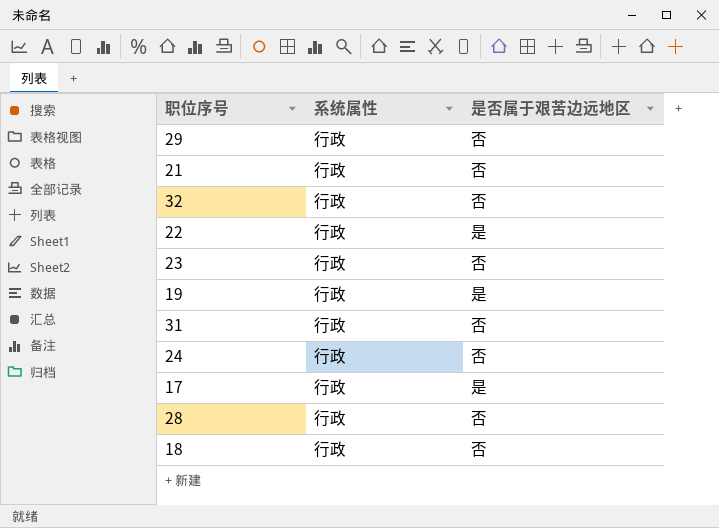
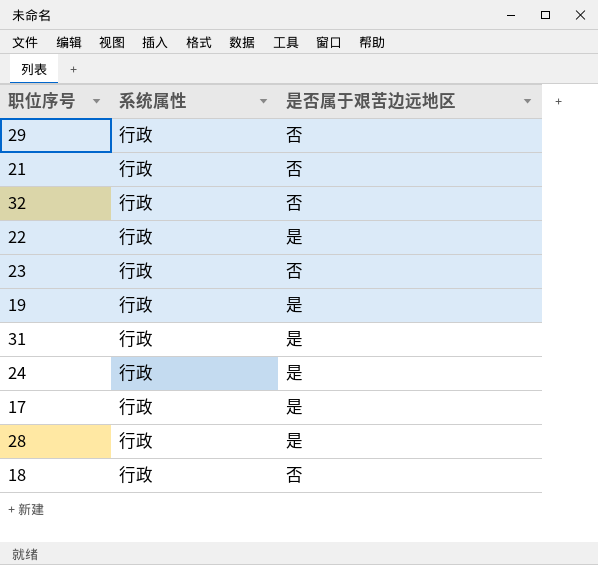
31 | 是否属于艰苦边远地区: 否 -> 是
24 | 是否属于艰苦边远地区: 否 -> 是
28 | 是否属于艰苦边远地区: 否 -> 是

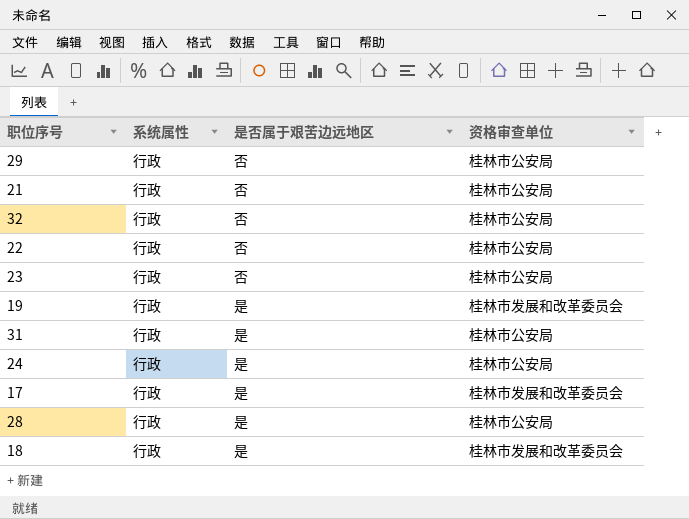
column 资格审查单位 | position: none -> 4
22 | 是否属于艰苦边远地区: 是 -> 否
18 | 是否属于艰苦边远地区: 否 -> 是

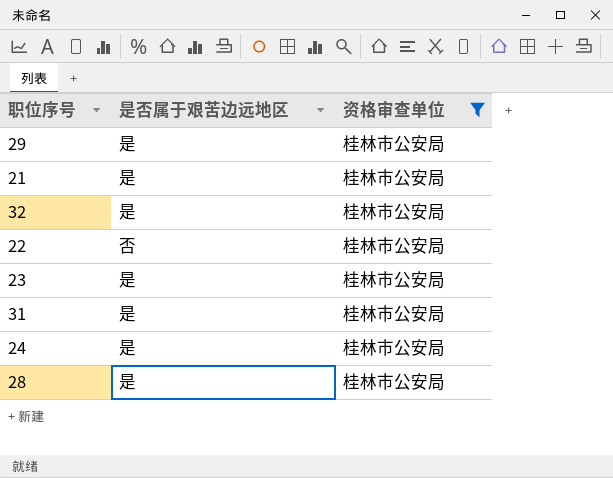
filter: none -> 资格审查单位 = 桂林市公安局
column 系统属性 | position: 2 -> none
29 | 是否属于艰苦边远地区: 否 -> 是
21 | 是否属于艰苦边远地区: 否 -> 是
32 | 是否属于艰苦边远地区: 否 -> 是
23 | 是否属于艰苦边远地区: 否 -> 是

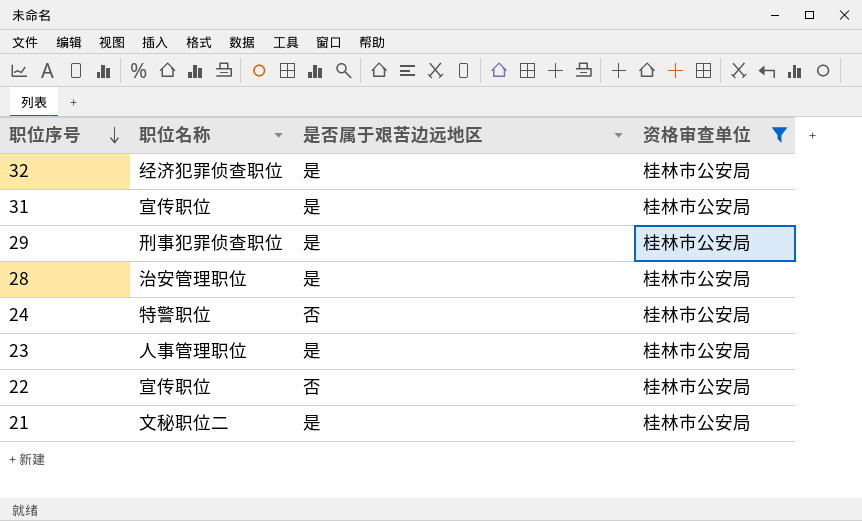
row order: none -> 职位序号 descending
column 职位名称 | position: none -> 2
24 | 是否属于艰苦边远地区: 是 -> 否

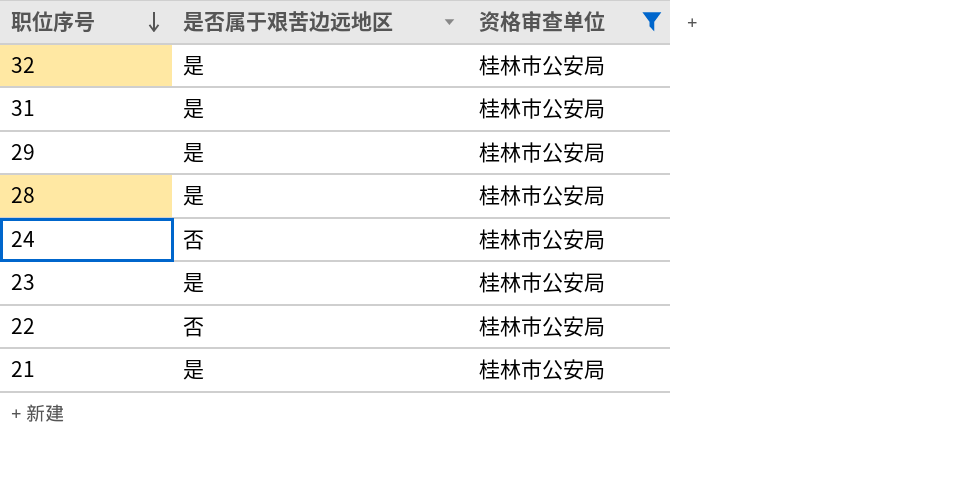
column 职位名称 | position: 2 -> none

